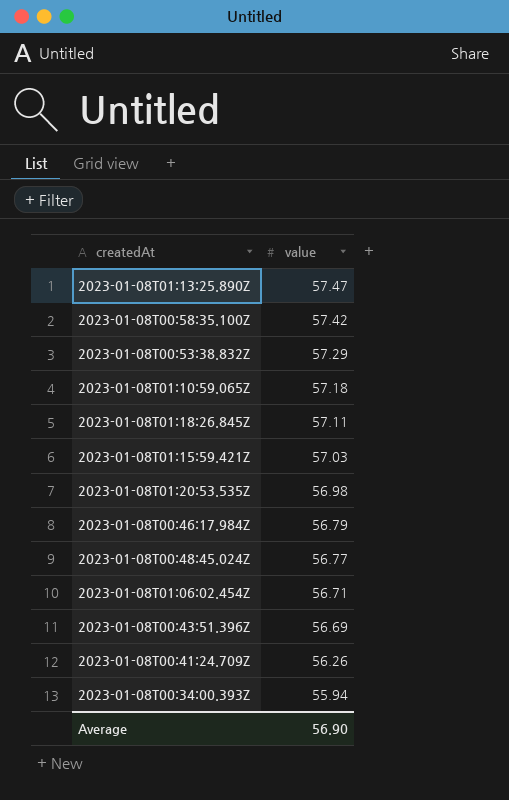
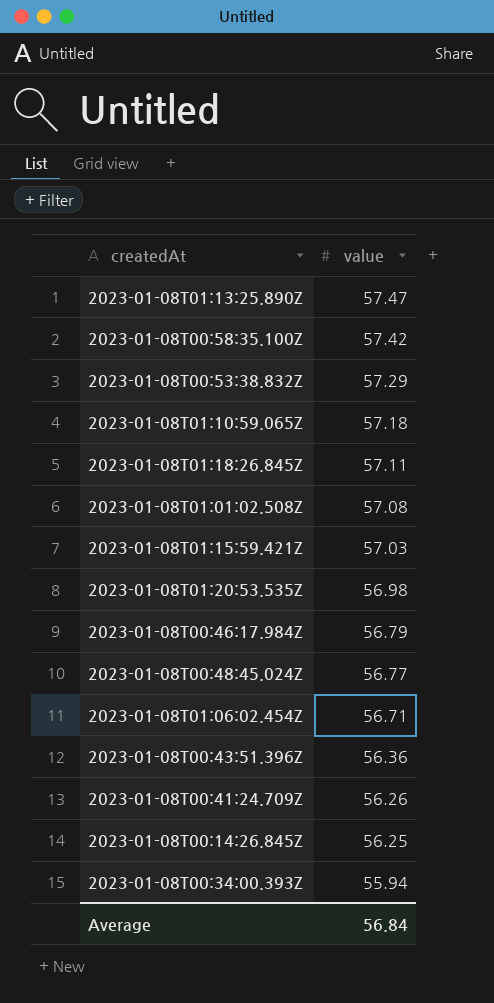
row 2023-01-08T01:01:02.508Z: none -> 57.08
2023-01-08T00:43:51.396Z | value: 56.69 -> 56.36
row 2023-01-08T00:14:26.845Z: none -> 56.25
Average | value: 56.90 -> 56.84

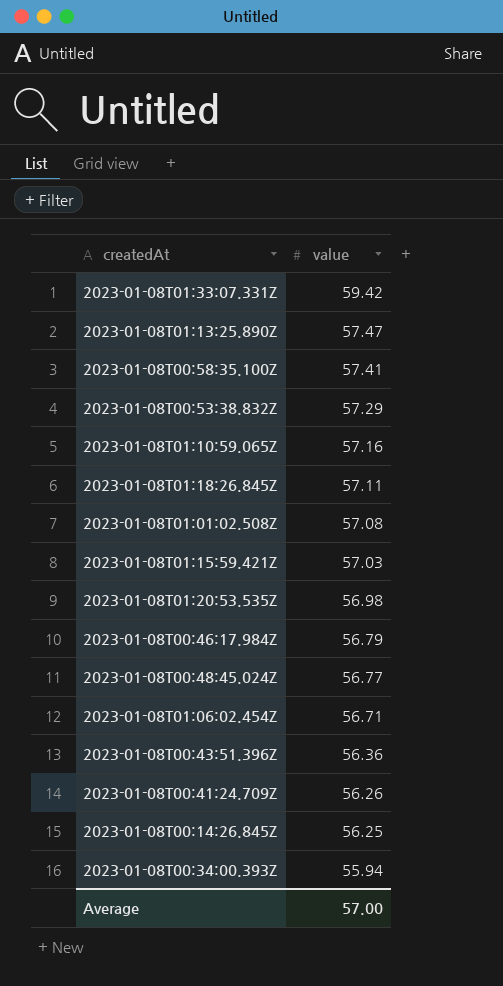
row 2023-01-08T01:33:07.331Z: none -> 59.42
2023-01-08T00:58:35.100Z | value: 57.42 -> 57.41
2023-01-08T01:10:59.065Z | value: 57.18 -> 57.16
Average | value: 56.84 -> 57.00

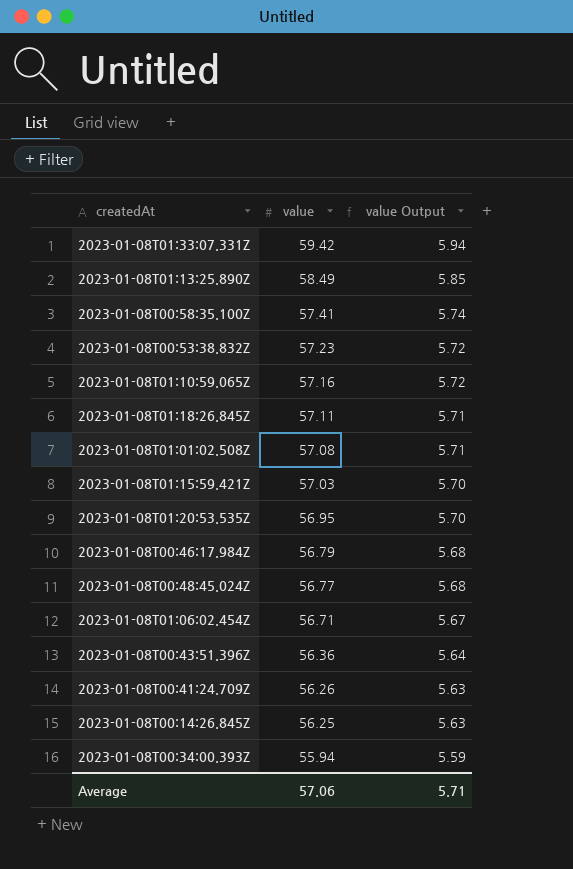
column value Output | formula: none -> [value] * 0.1
2023-01-08T01:13:25.890Z | value: 57.47 -> 58.49
2023-01-08T00:53:38.832Z | value: 57.29 -> 57.23
2023-01-08T01:20:53.535Z | value: 56.98 -> 56.95
Average | value: 57.00 -> 57.06

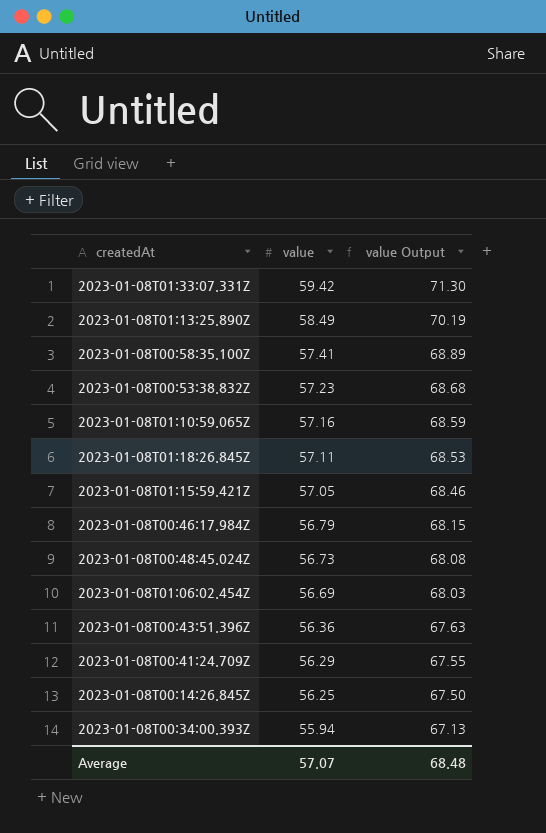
column value Output | formula: [value] * 0.1 -> [value] * 1.2
row 2023-01-08T01:01:02.508Z: 57.08 | 5.71 -> none
row 2023-01-08T01:20:53.535Z: 56.95 | 5.70 -> none
2023-01-08T01:15:59.421Z | value: 57.03 -> 57.05
2023-01-08T00:48:45.024Z | value: 56.77 -> 56.73
2023-01-08T01:06:02.454Z | value: 56.71 -> 56.69
2023-01-08T00:41:24.709Z | value: 56.26 -> 56.29
Average | value: 57.06 -> 57.07
Average | value Output: 5.71 -> 68.48

